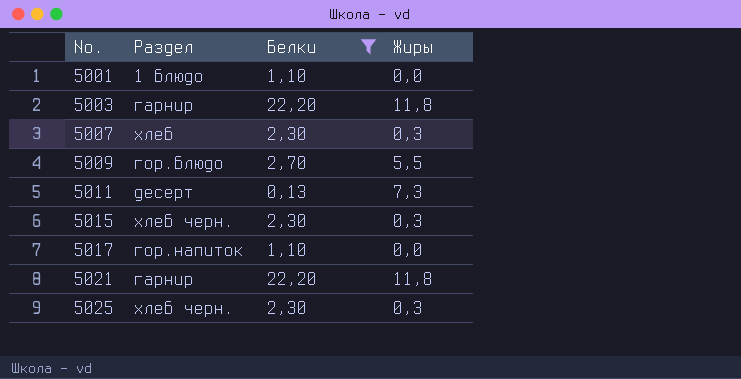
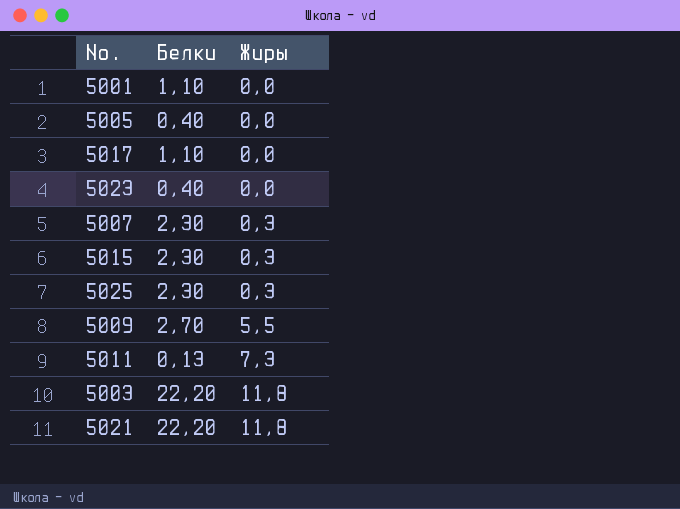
filter: Белки != 0,40 -> none
row order: No. ascending -> Жиры ascending
column Раздел | position: 2 -> none

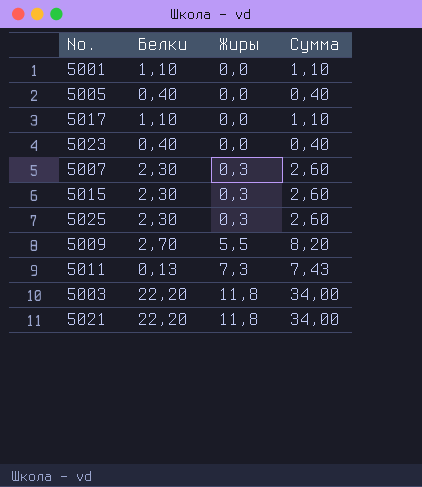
column Сумма | formula: none -> [Белки] + [Жиры]

